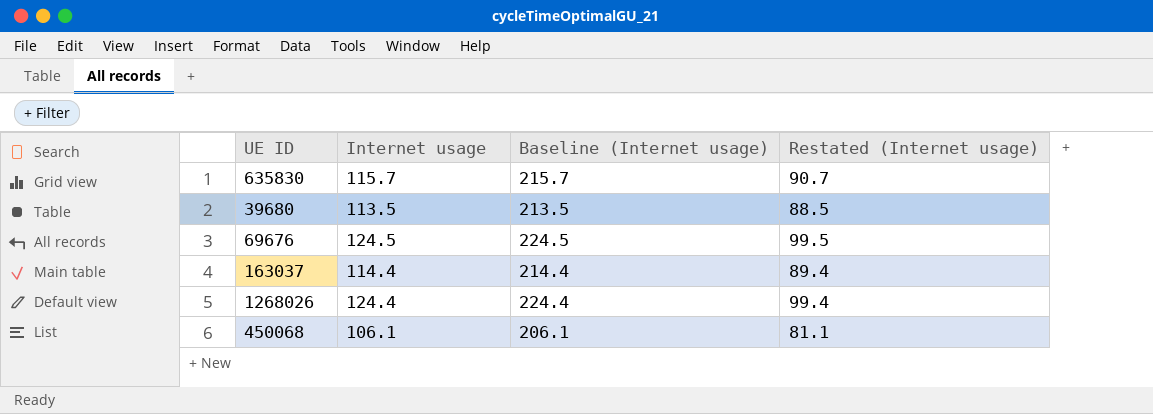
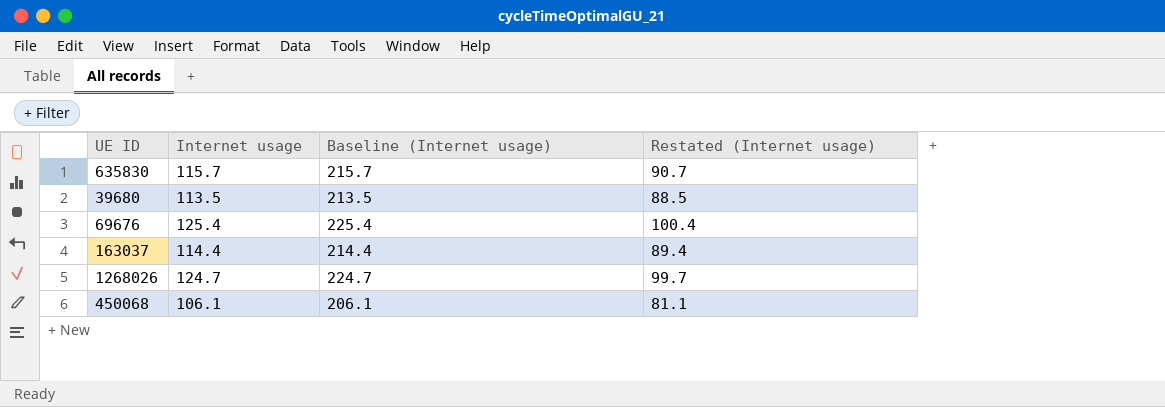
69676 | Internet usage: 124.5 -> 125.4
69676 | Baseline (Internet usage): 224.5 -> 225.4
69676 | Restated (Internet usage): 99.5 -> 100.4
1268026 | Internet usage: 124.4 -> 124.7
1268026 | Baseline (Internet usage): 224.4 -> 224.7
1268026 | Restated (Internet usage): 99.4 -> 99.7

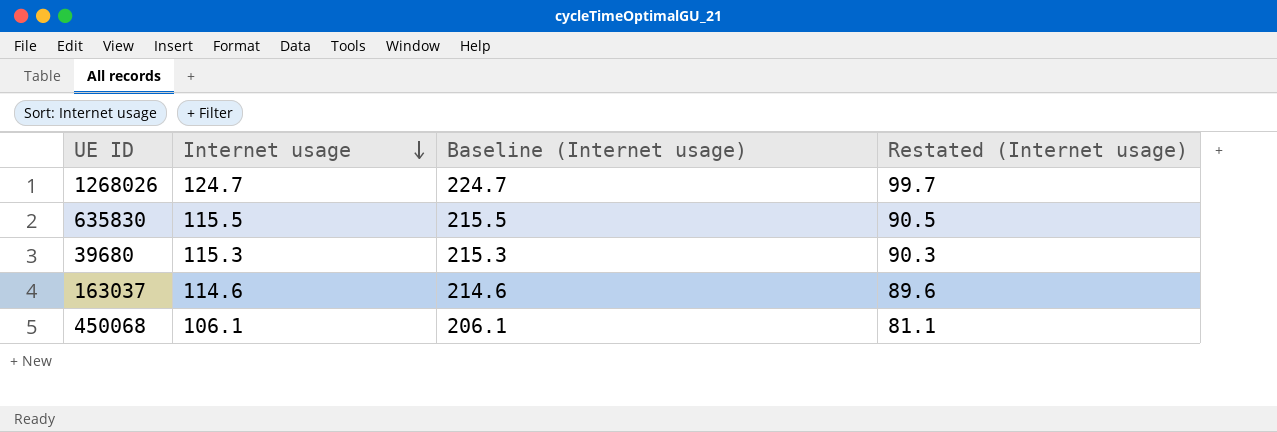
row order: none -> Internet usage descending
row 69676: 125.4 | 225.4 | 100.4 -> none
635830 | Internet usage: 115.7 -> 115.5
635830 | Baseline (Internet usage): 215.7 -> 215.5
635830 | Restated (Internet usage): 90.7 -> 90.5
39680 | Internet usage: 113.5 -> 115.3
39680 | Baseline (Internet usage): 213.5 -> 215.3
39680 | Restated (Internet usage): 88.5 -> 90.3
163037 | Internet usage: 114.4 -> 114.6
163037 | Baseline (Internet usage): 214.4 -> 214.6
163037 | Restated (Internet usage): 89.4 -> 89.6

